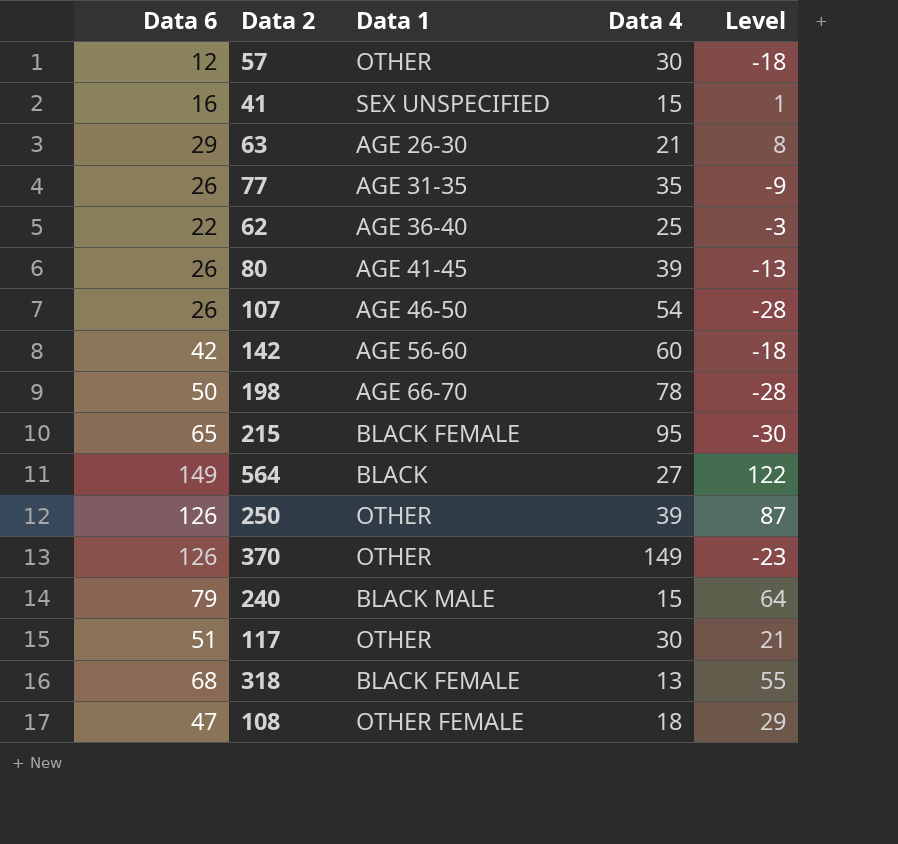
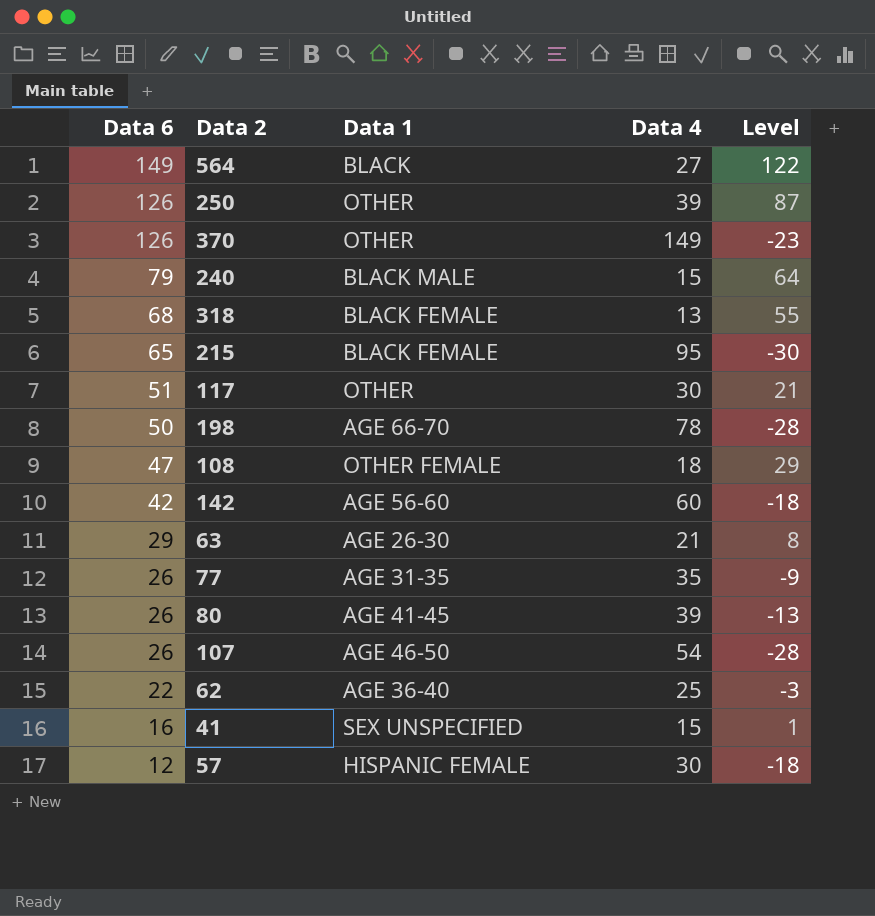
row order: none -> Data 6 descending
57 | Data 1: OTHER -> HISPANIC FEMALE

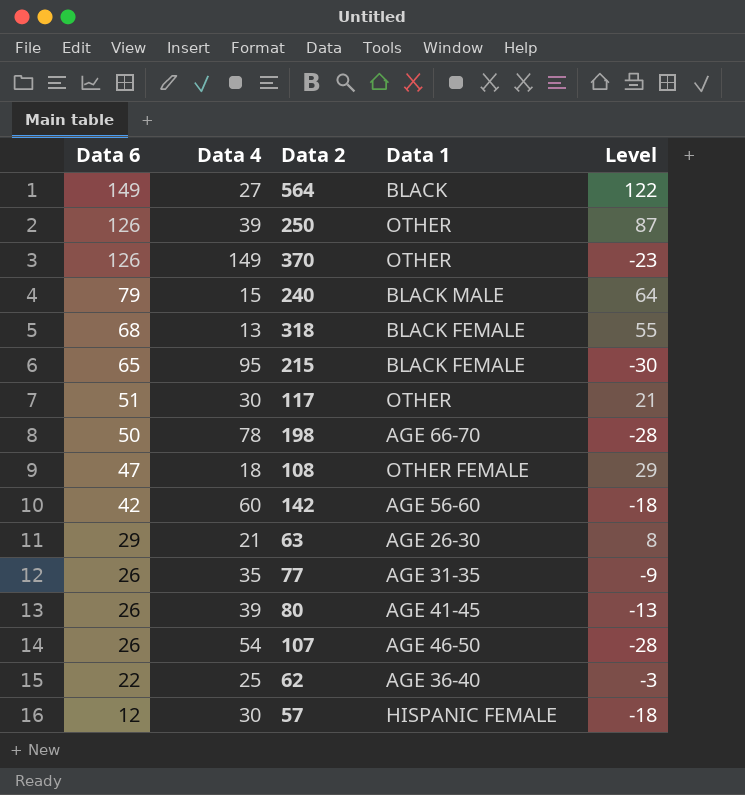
column Data 4 | position: 4 -> 2
row 41: 16 | SEX UNSPECIFIED | 15 | 1 -> none

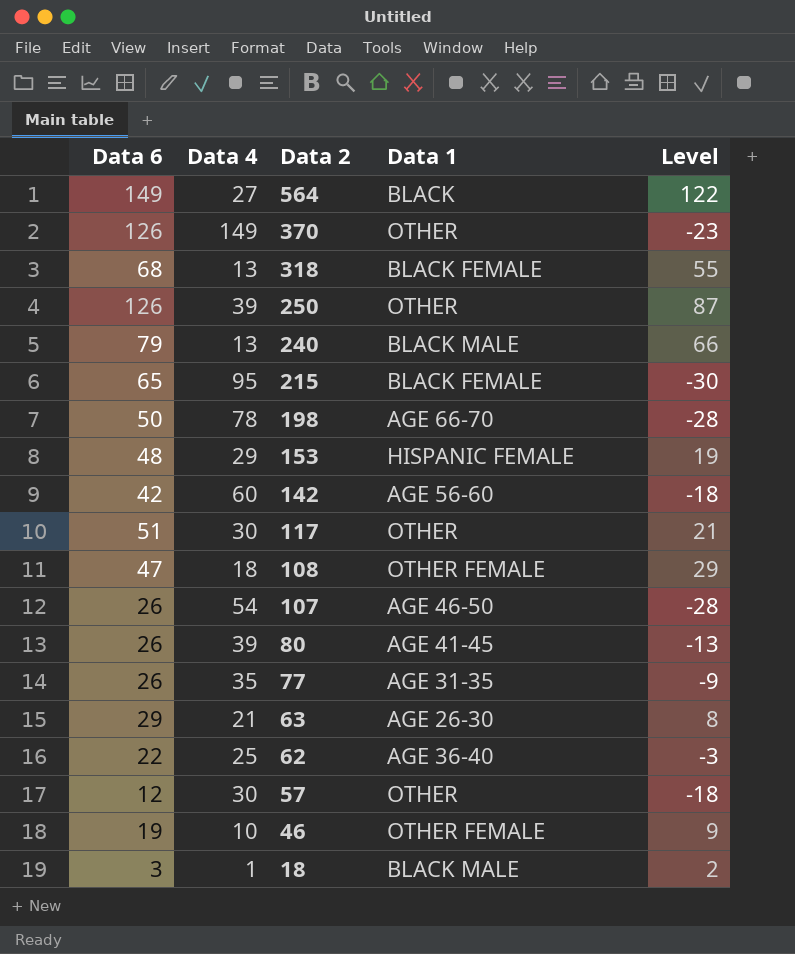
row order: Data 6 descending -> Data 2 descending
240 | Data 4: 15 -> 13
240 | Level: 64 -> 66
row 153: none -> 48 | 29 | HISPANIC FEMALE | 19
57 | Data 1: HISPANIC FEMALE -> OTHER
row 46: none -> 19 | 10 | OTHER FEMALE | 9
row 18: none -> 3 | 1 | BLACK MALE | 2

